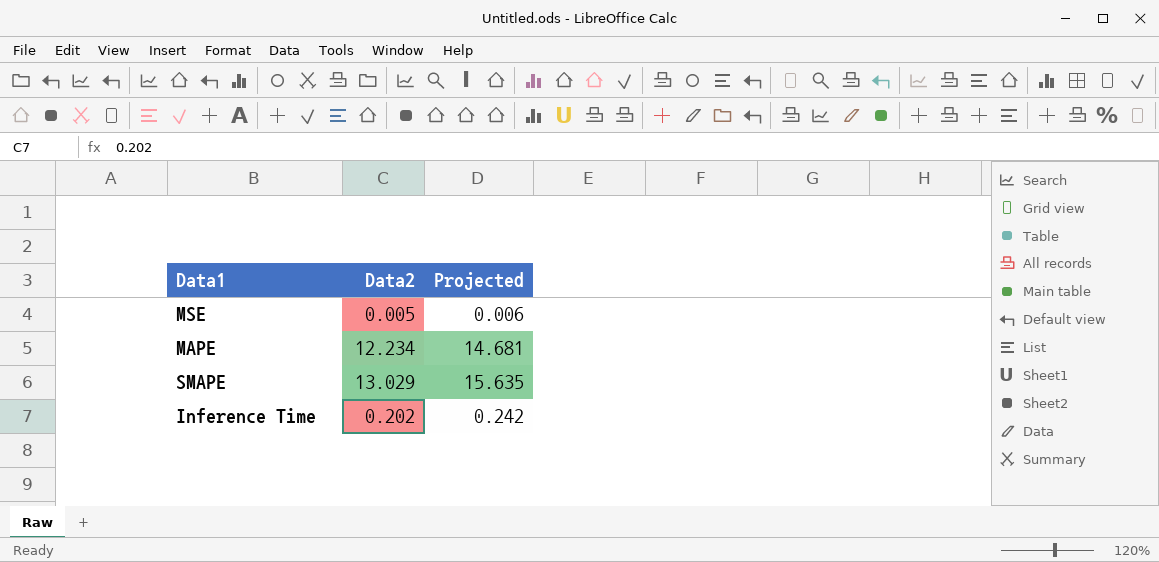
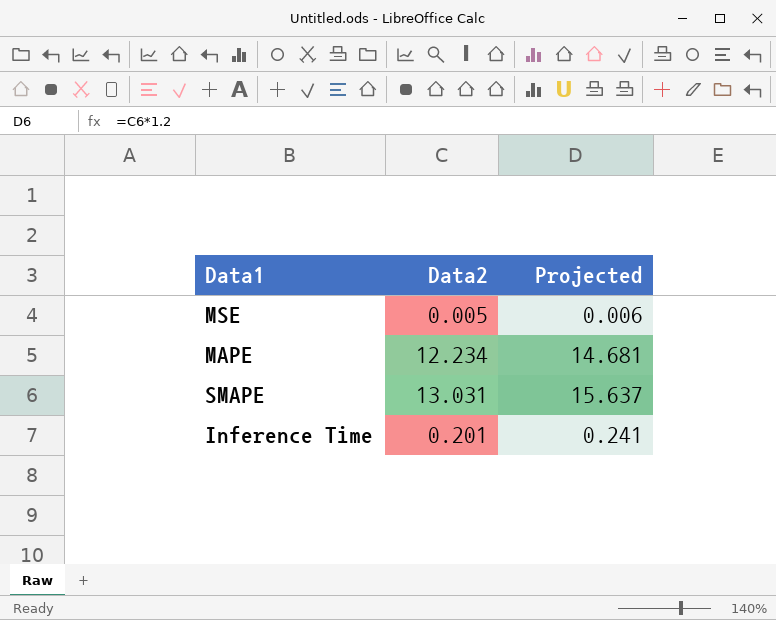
SMAPE | Data2: 13.029 -> 13.031
SMAPE | Projected: 15.635 -> 15.637
Inference Time | Data2: 0.202 -> 0.201
Inference Time | Projected: 0.242 -> 0.241

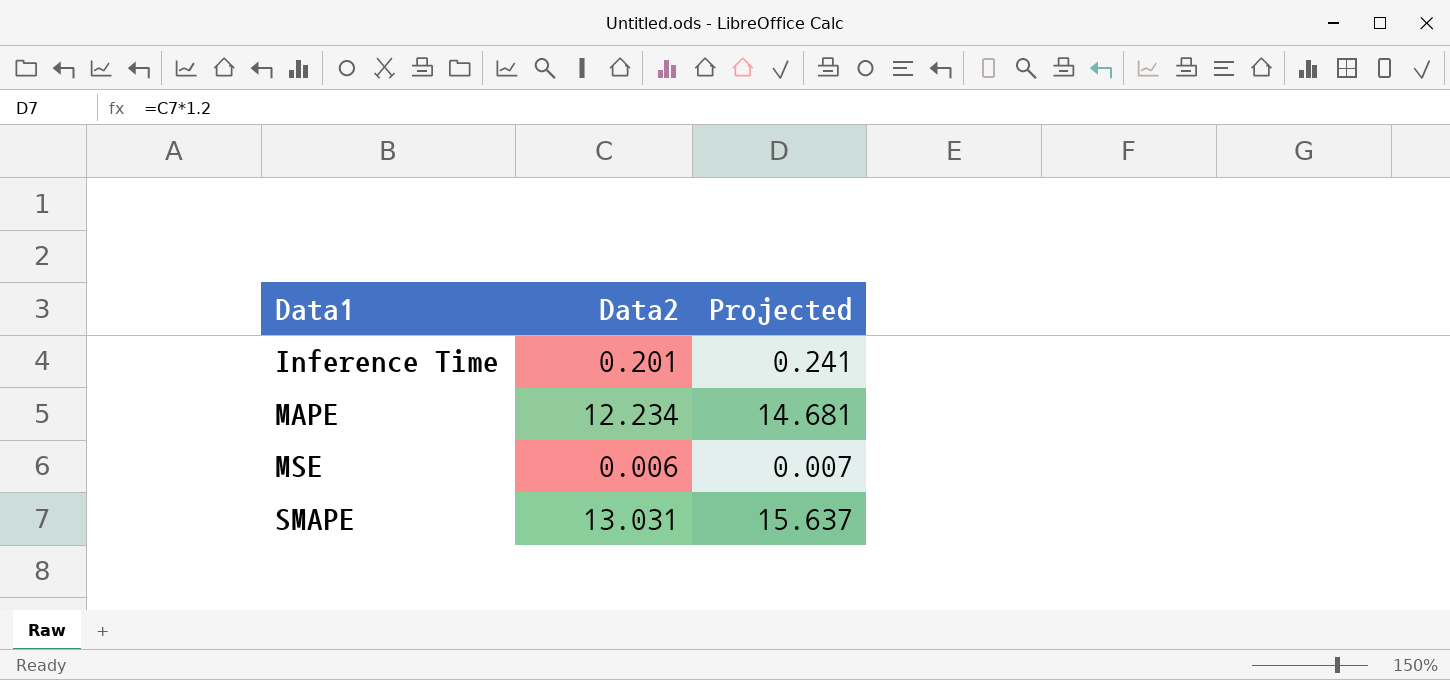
row order: none -> Data1 ascending
MSE | Data2: 0.005 -> 0.006
MSE | Projected: 0.006 -> 0.007

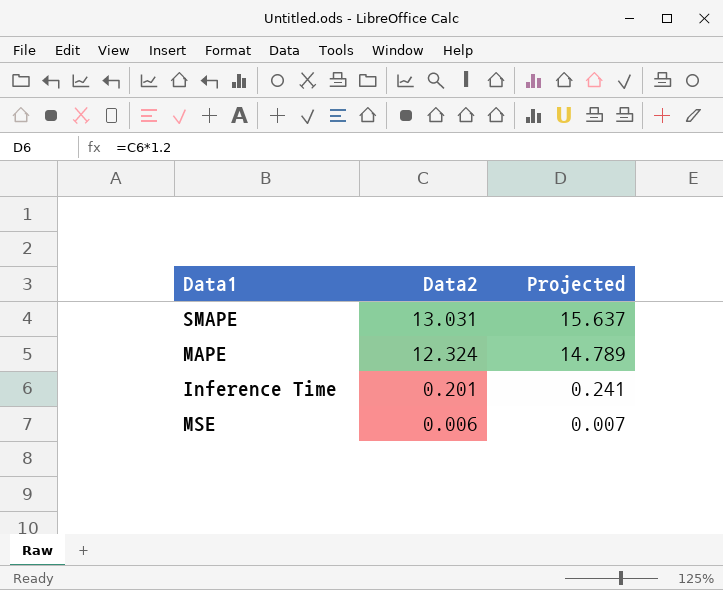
row order: Data1 ascending -> Data2 descending
MAPE | Data2: 12.234 -> 12.324
MAPE | Projected: 14.681 -> 14.789

